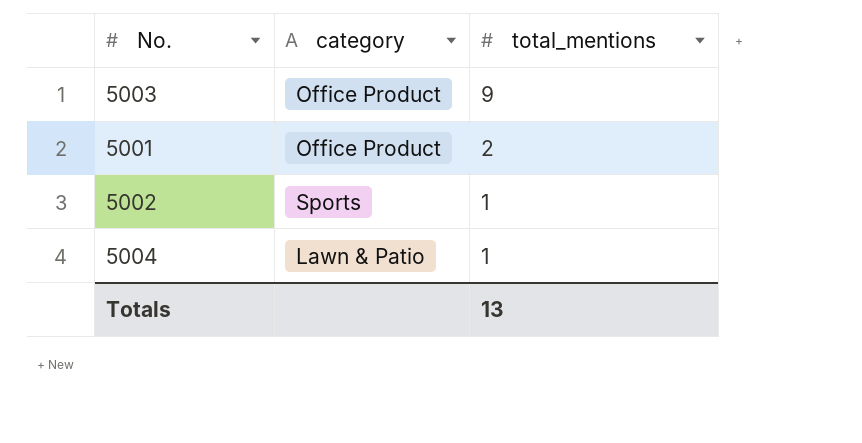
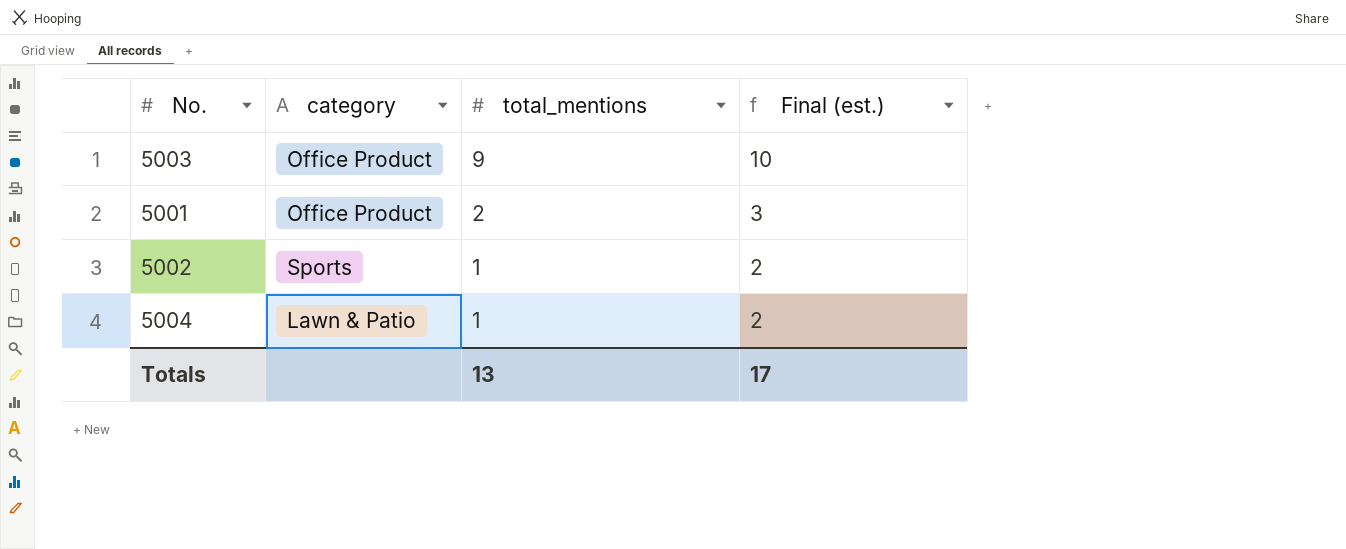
column Final (est.) | formula: none -> [total_mentions] + 1

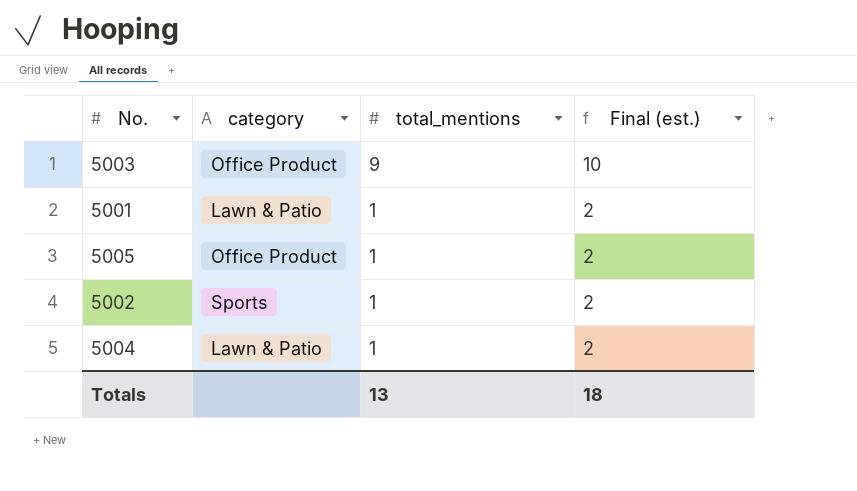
5001 | category: Office Product -> Lawn & Patio
5001 | total_mentions: 2 -> 1
5001 | Final (est.): 3 -> 2
row 5005: none -> Office Product | 1 | 2
Totals | Final (est.): 17 -> 18

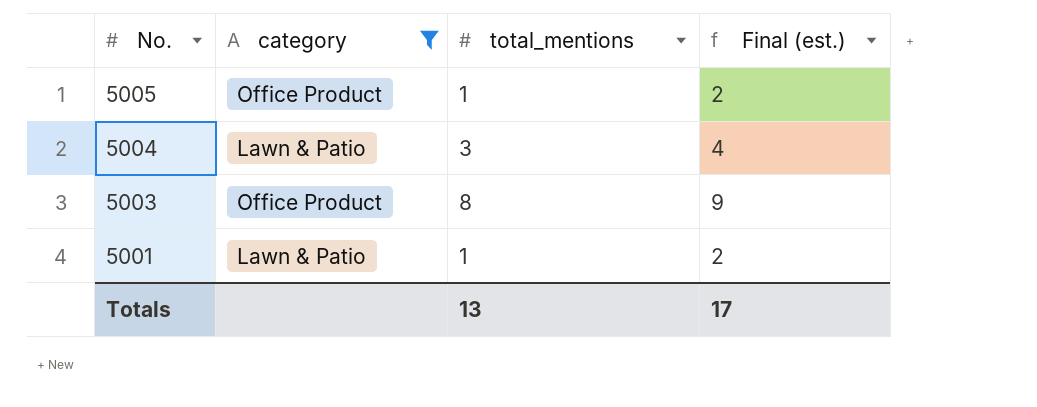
filter: none -> category != Sports
row order: total_mentions descending -> No. descending
5004 | total_mentions: 1 -> 3
5004 | Final (est.): 2 -> 4
5003 | total_mentions: 9 -> 8
5003 | Final (est.): 10 -> 9
Totals | Final (est.): 18 -> 17

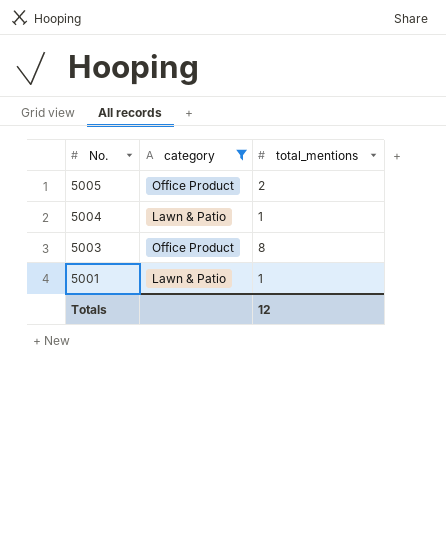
column Final (est.) | formula: [total_mentions] + 1 -> none
5005 | total_mentions: 1 -> 2
5004 | total_mentions: 3 -> 1
Totals | total_mentions: 13 -> 12

